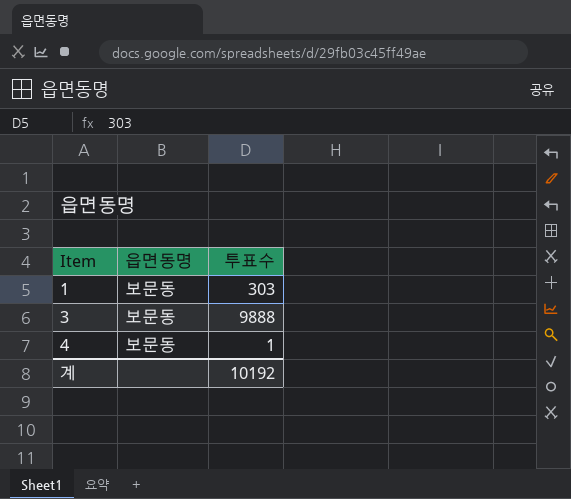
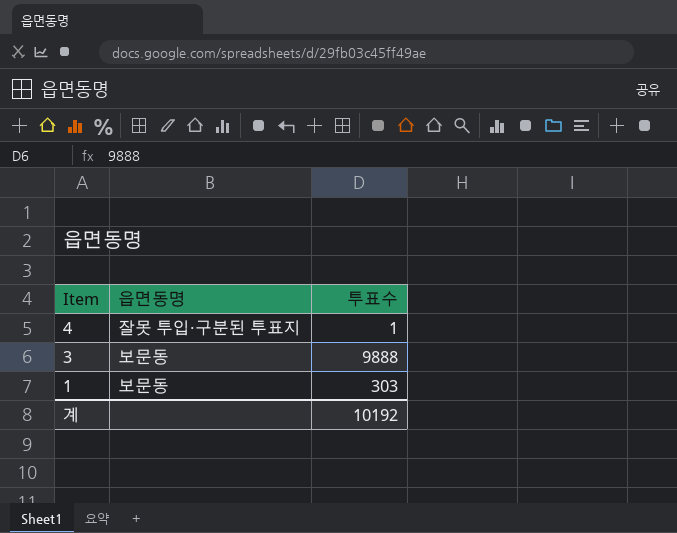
row order: Item ascending -> Item descending
4 | 읍면동명: 보문동 -> 잘못 투입·구분된 투표지

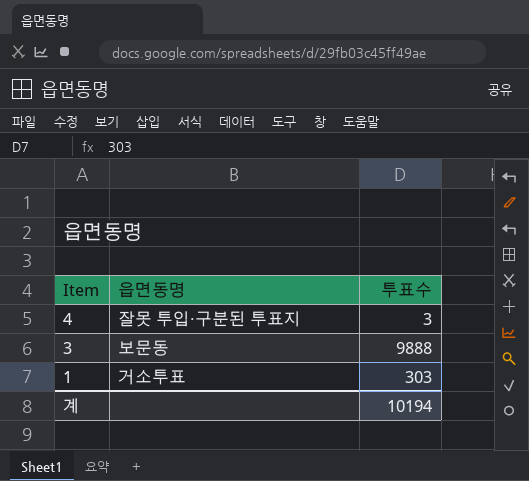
4 | 투표수: 1 -> 3
1 | 읍면동명: 보문동 -> 거소투표
계 | 투표수: 10192 -> 10194

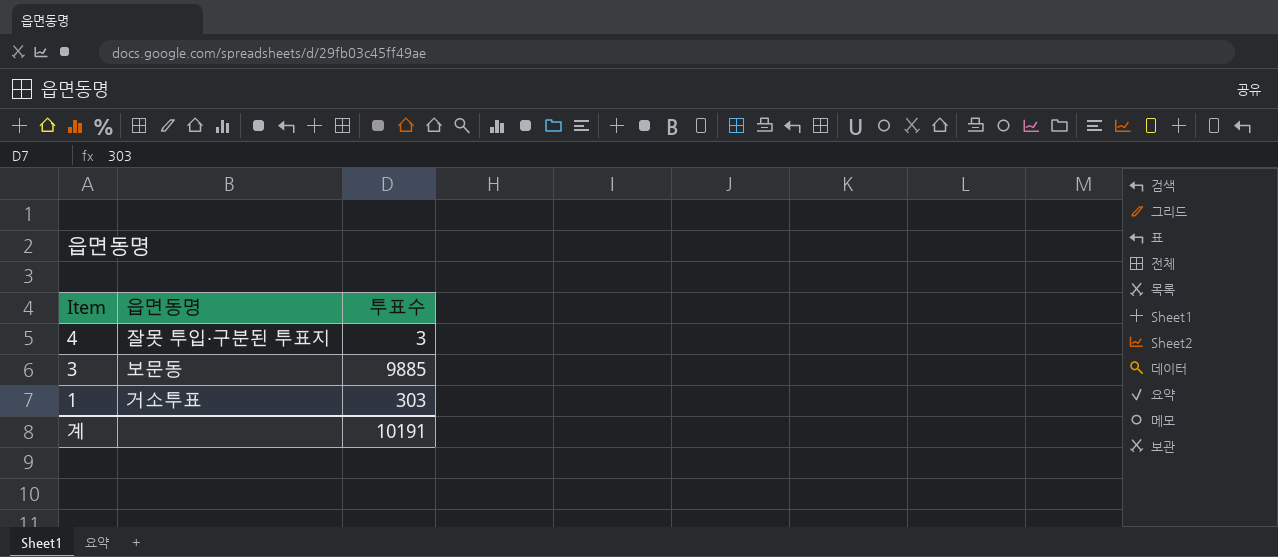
3 | 투표수: 9888 -> 9885
계 | 투표수: 10194 -> 10191

